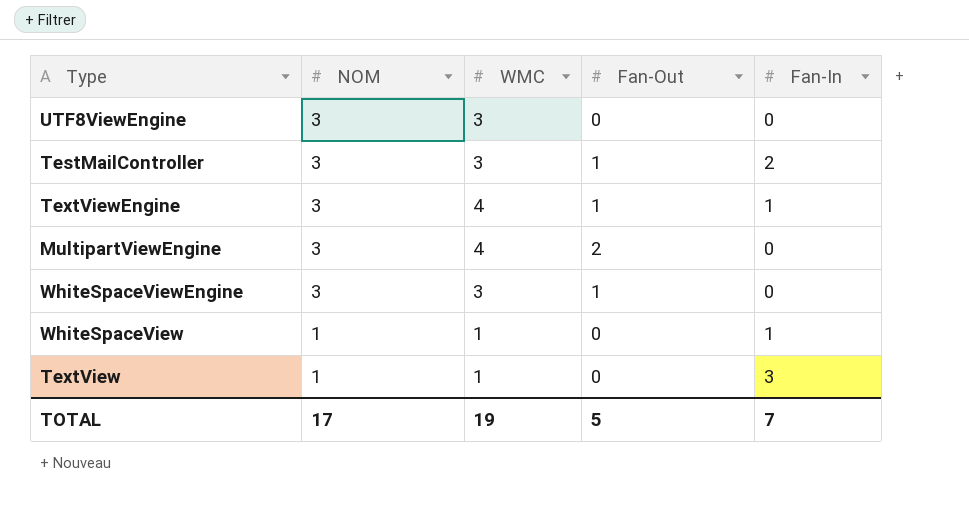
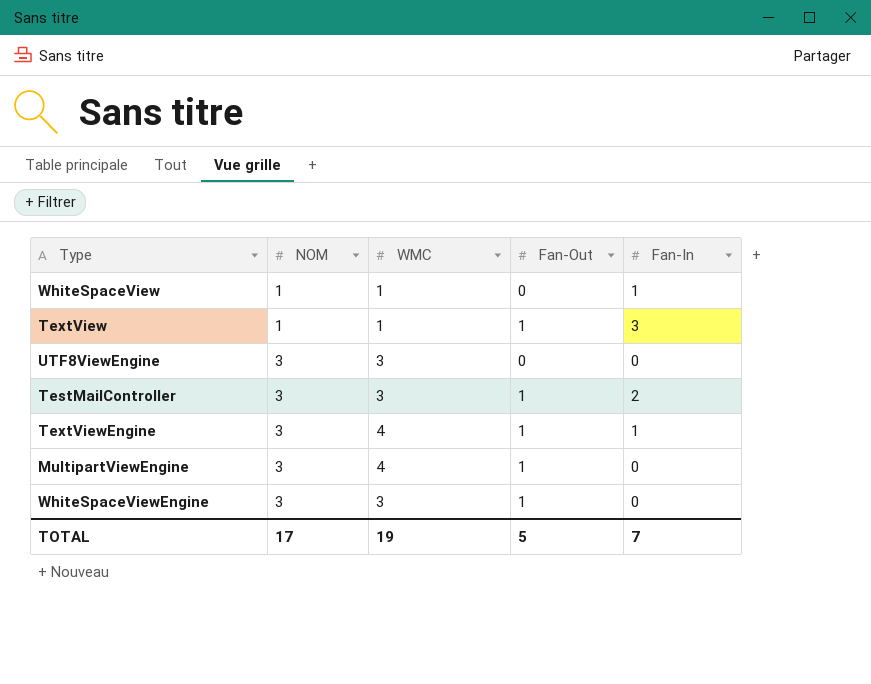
row order: NOM descending -> NOM ascending
TextView | Fan-Out: 0 -> 1
MultipartViewEngine | Fan-Out: 2 -> 1

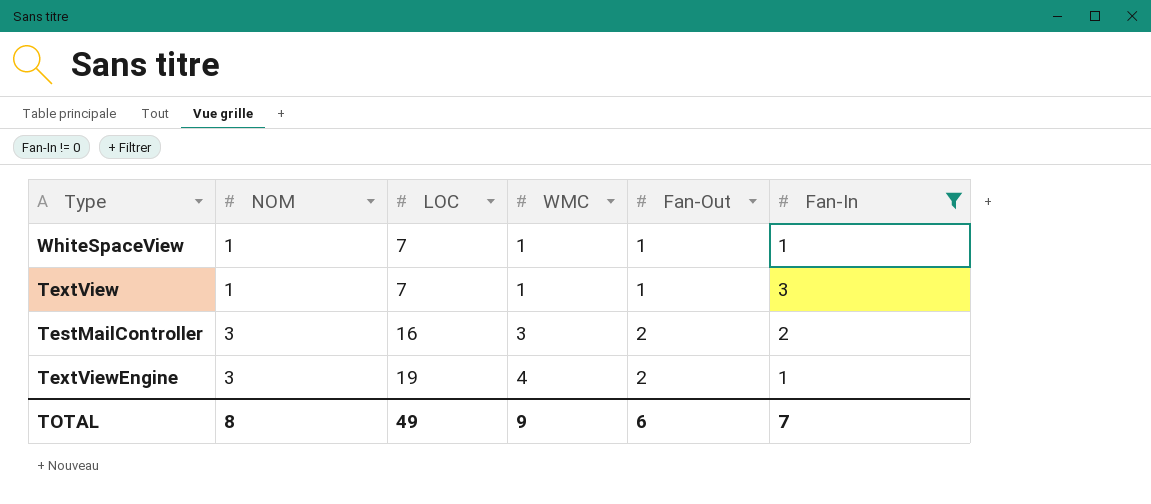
filter: none -> Fan-In != 0
column LOC | position: none -> 3
WhiteSpaceView | Fan-Out: 0 -> 1
TestMailController | Fan-Out: 1 -> 2
TextViewEngine | Fan-Out: 1 -> 2
TOTAL | NOM: 17 -> 8
TOTAL | WMC: 19 -> 9
TOTAL | Fan-Out: 5 -> 6

